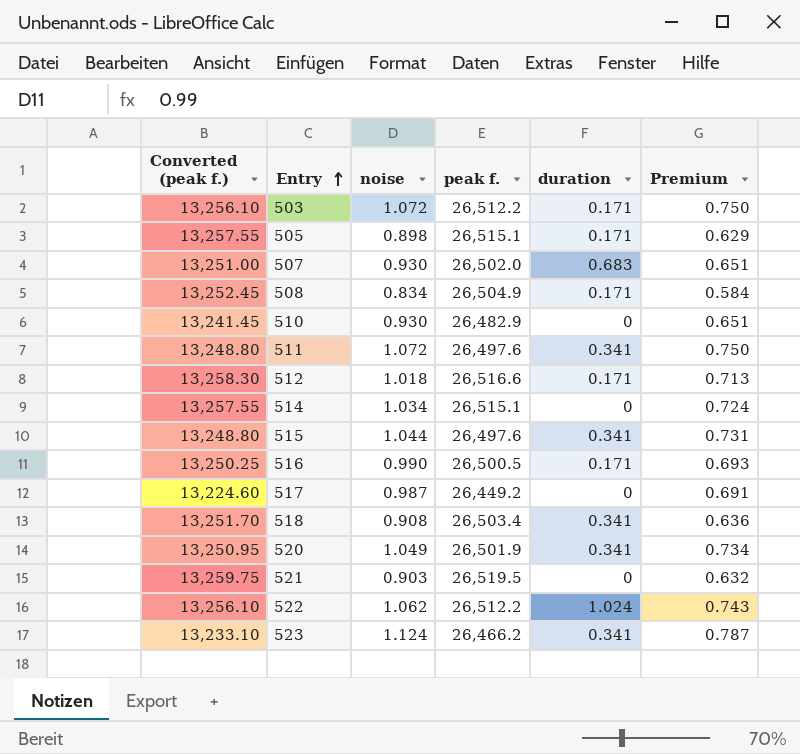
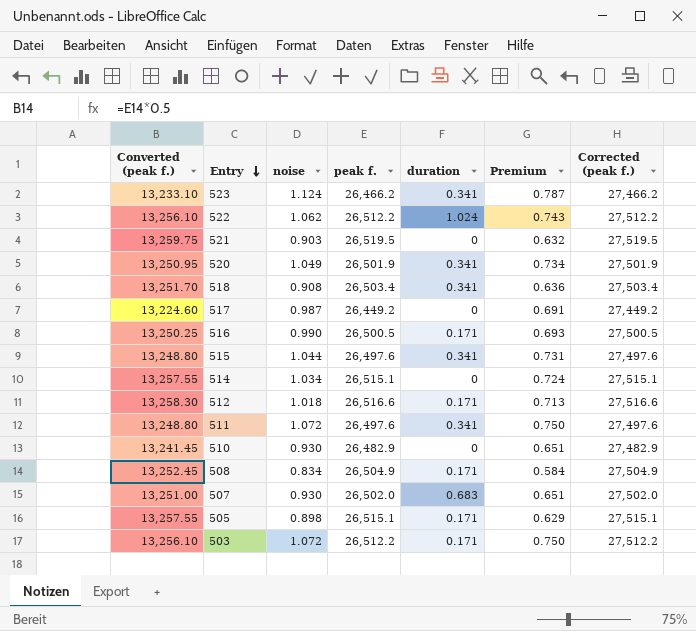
row order: Entry ascending -> Entry descending
column Corrected (peak f.) | formula: none -> [peak f.] + 1000

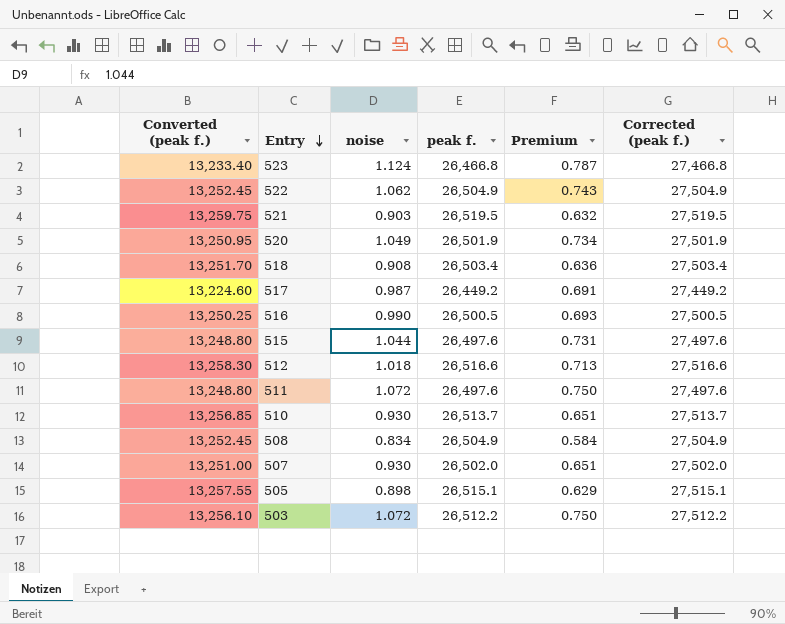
column duration | position: 5 -> none
row 514: 13,257.55 | 1.034 | 26,515.1 | 0 | 0.724 | 27,515.1 -> none
523 | Converted (peak f.): 13,233.10 -> 13,233.40
523 | peak f.: 26,466.2 -> 26,466.8
523 | Corrected (peak f.): 27,466.2 -> 27,466.8
522 | Converted (peak f.): 13,256.10 -> 13,252.45
522 | peak f.: 26,512.2 -> 26,504.9
522 | Corrected (peak f.): 27,512.2 -> 27,504.9
510 | Converted (peak f.): 13,241.45 -> 13,256.85
510 | peak f.: 26,482.9 -> 26,513.7
510 | Corrected (peak f.): 27,482.9 -> 27,513.7

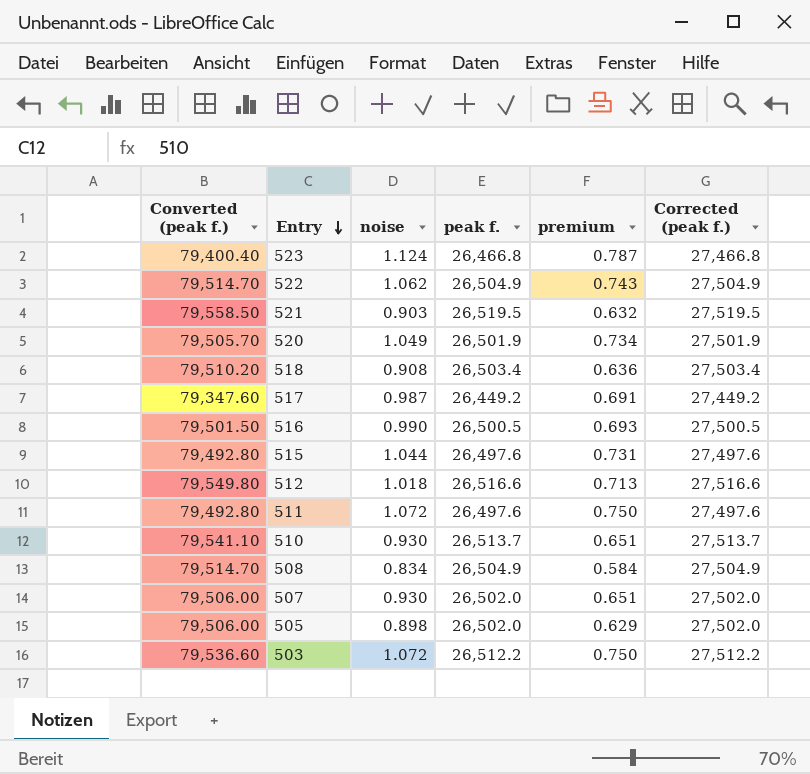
column Converted (peak f.) | formula: [peak f.] * 0.5 -> [peak f.] * 3
column name: Premium -> premium
505 | peak f.: 26,515.1 -> 26,502.0
505 | Corrected (peak f.): 27,515.1 -> 27,502.0

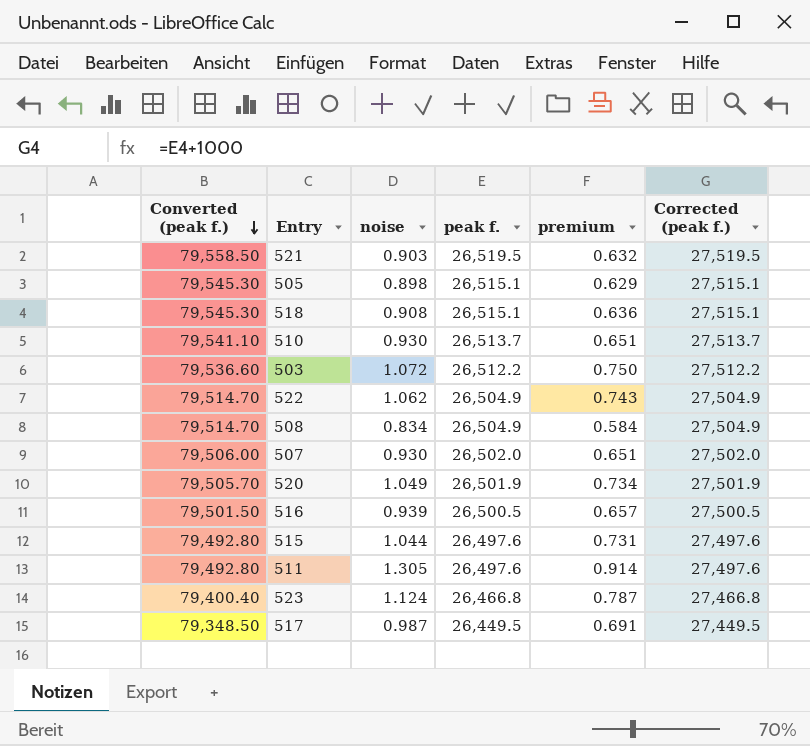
row order: Entry descending -> Converted (peak f.) descending
row 512: 79,549.80 | 1.018 | 26,516.6 | 0.713 | 27,516.6 -> none
505 | Converted (peak f.): 79,506.00 -> 79,545.30
505 | peak f.: 26,502.0 -> 26,515.1
505 | Corrected (peak f.): 27,502.0 -> 27,515.1
518 | Converted (peak f.): 79,510.20 -> 79,545.30
518 | peak f.: 26,503.4 -> 26,515.1
518 | Corrected (peak f.): 27,503.4 -> 27,515.1
516 | noise: 0.990 -> 0.939
516 | premium: 0.693 -> 0.657
511 | noise: 1.072 -> 1.305
511 | premium: 0.750 -> 0.914
517 | Converted (peak f.): 79,347.60 -> 79,348.50
517 | peak f.: 26,449.2 -> 26,449.5
517 | Corrected (peak f.): 27,449.2 -> 27,449.5

